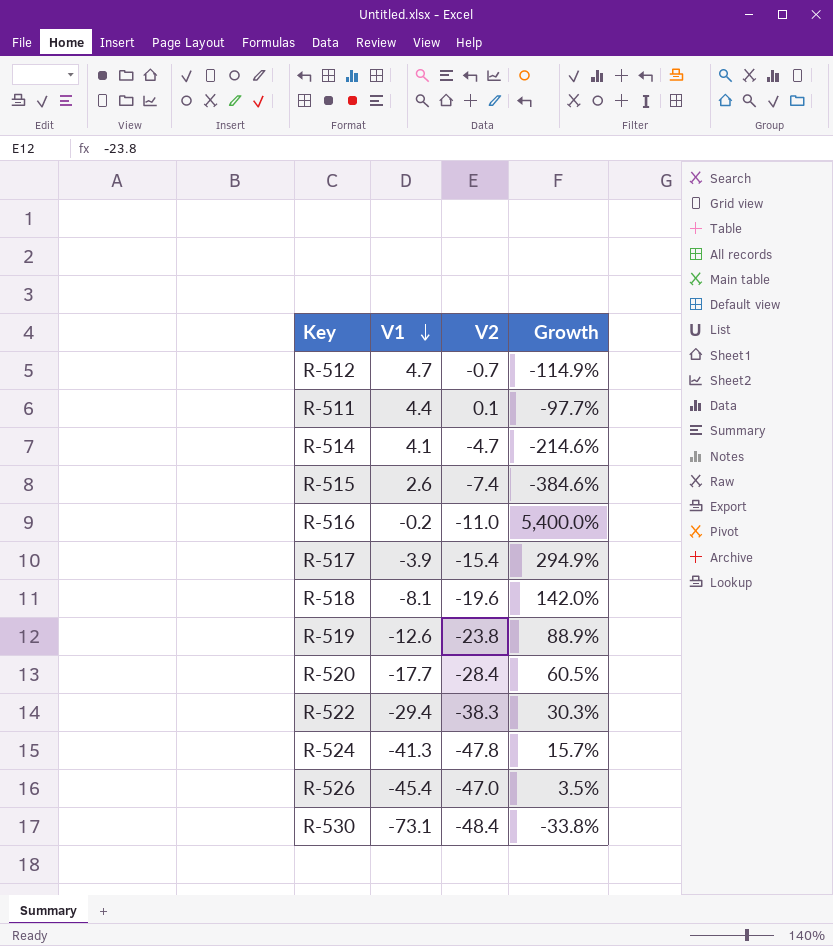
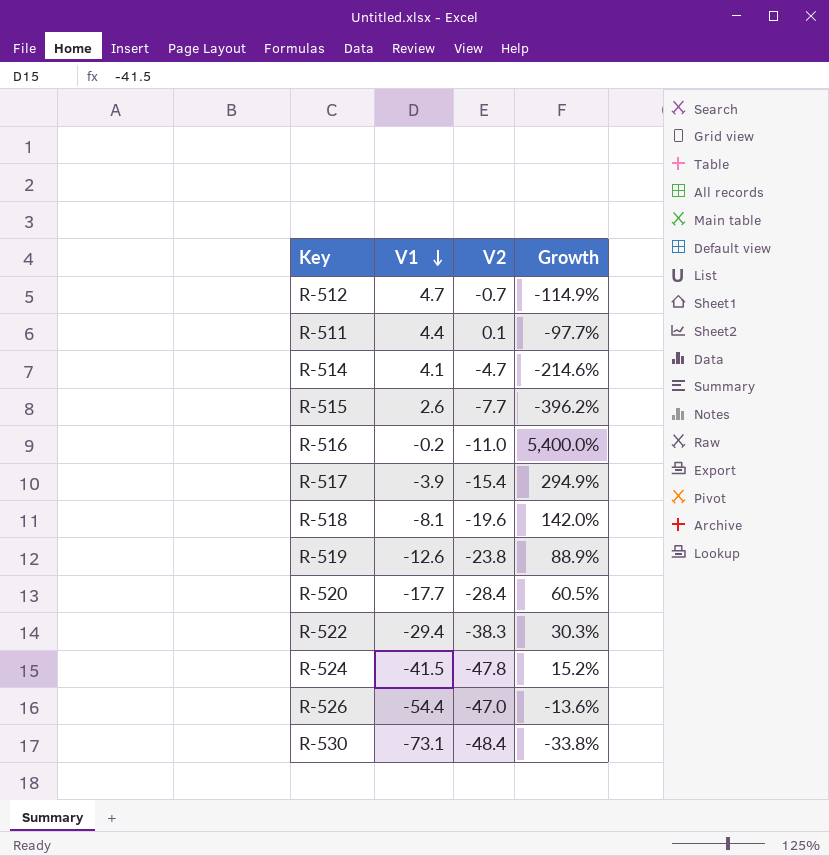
R-515 | V2: -7.4 -> -7.7
R-515 | Growth: -384.6% -> -396.2%
R-524 | V1: -41.3 -> -41.5
R-524 | Growth: 15.7% -> 15.2%
R-526 | V1: -45.4 -> -54.4
R-526 | Growth: 3.5% -> -13.6%

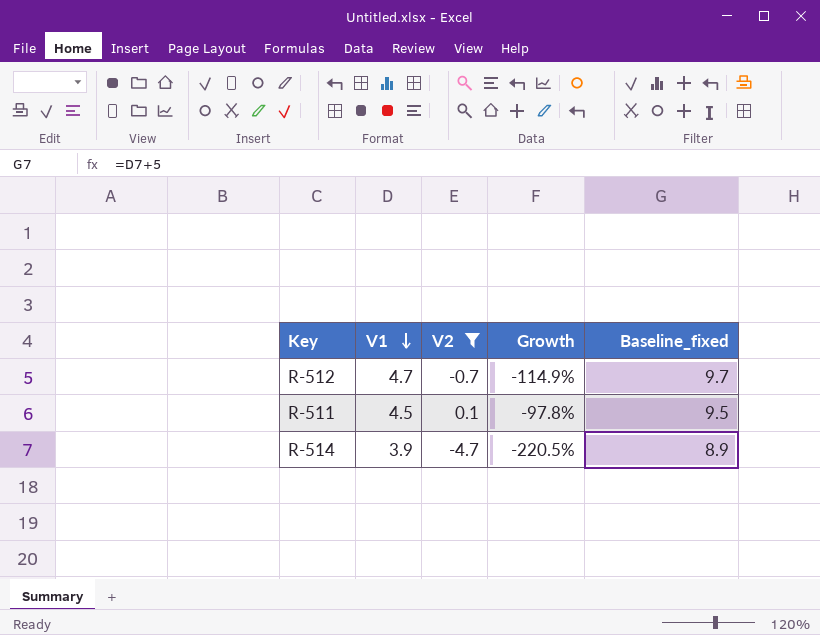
filter: none -> V2 >= -4.7
column Baseline_fixed | formula: none -> [V1] + 5
R-511 | V1: 4.4 -> 4.5
R-511 | Growth: -97.7% -> -97.8%
R-514 | V1: 4.1 -> 3.9
R-514 | Growth: -214.6% -> -220.5%

